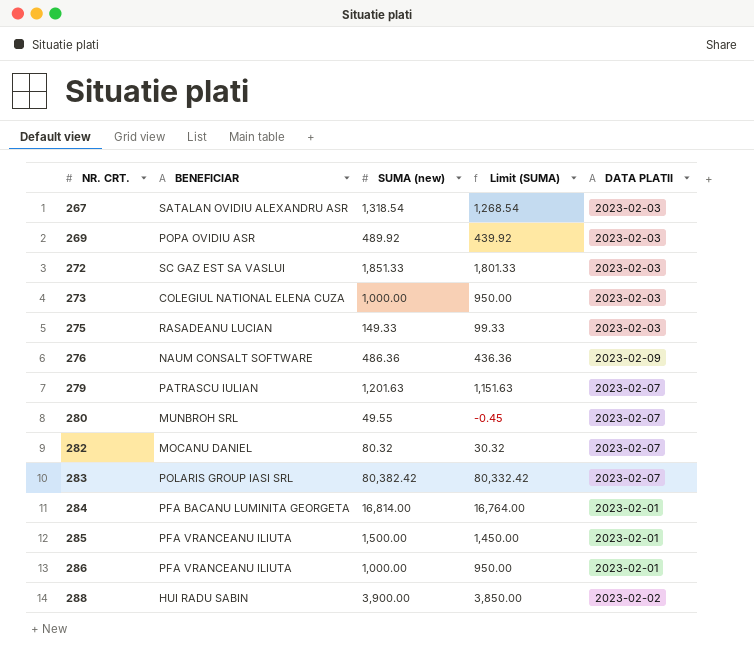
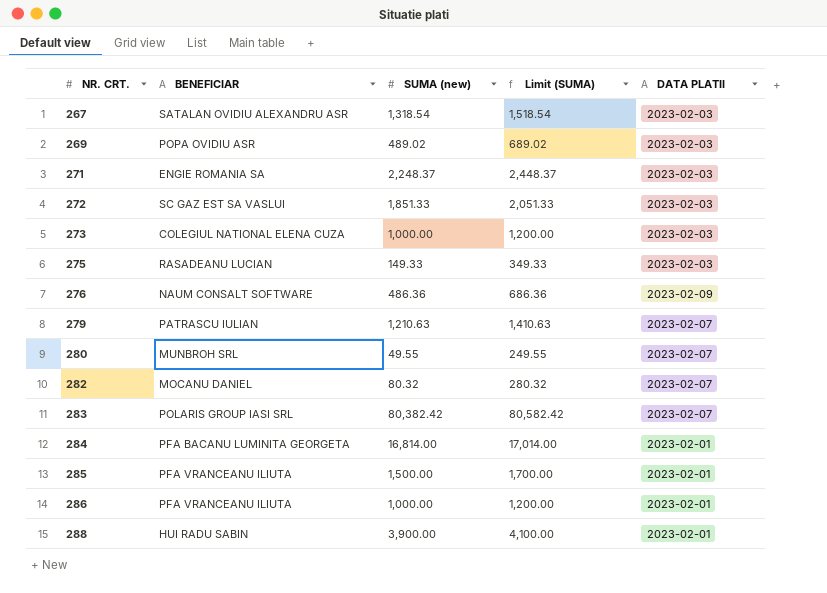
column Limit (SUMA) | formula: [SUMA (new)] - 50 -> [SUMA (new)] + 200
269 | SUMA (new): 489.92 -> 489.02
row 271: none -> ENGIE ROMANIA SA | 2,248.37 | 2,448.37 | 2023-02-03
279 | SUMA (new): 1,201.63 -> 1,210.63
288 | DATA PLATII: 2023-02-02 -> 2023-02-01

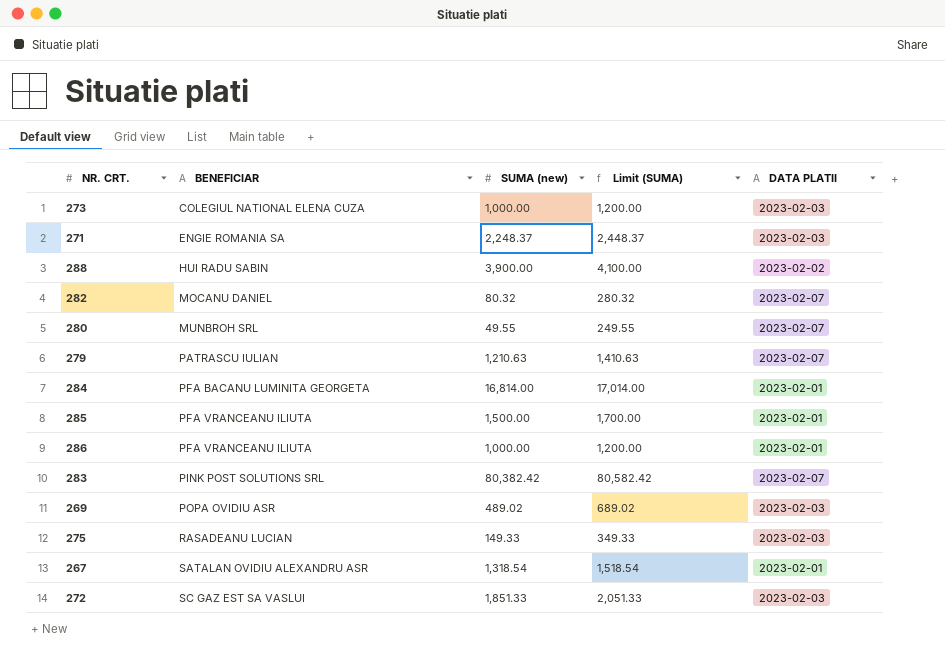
row order: NR. CRT. ascending -> BENEFICIAR ascending
row 276: NAUM CONSALT SOFTWARE | 486.36 | 686.36 | 2023-02-09 -> none
288 | DATA PLATII: 2023-02-01 -> 2023-02-02
283 | BENEFICIAR: POLARIS GROUP IASI SRL -> PINK POST SOLUTIONS SRL
267 | DATA PLATII: 2023-02-03 -> 2023-02-01

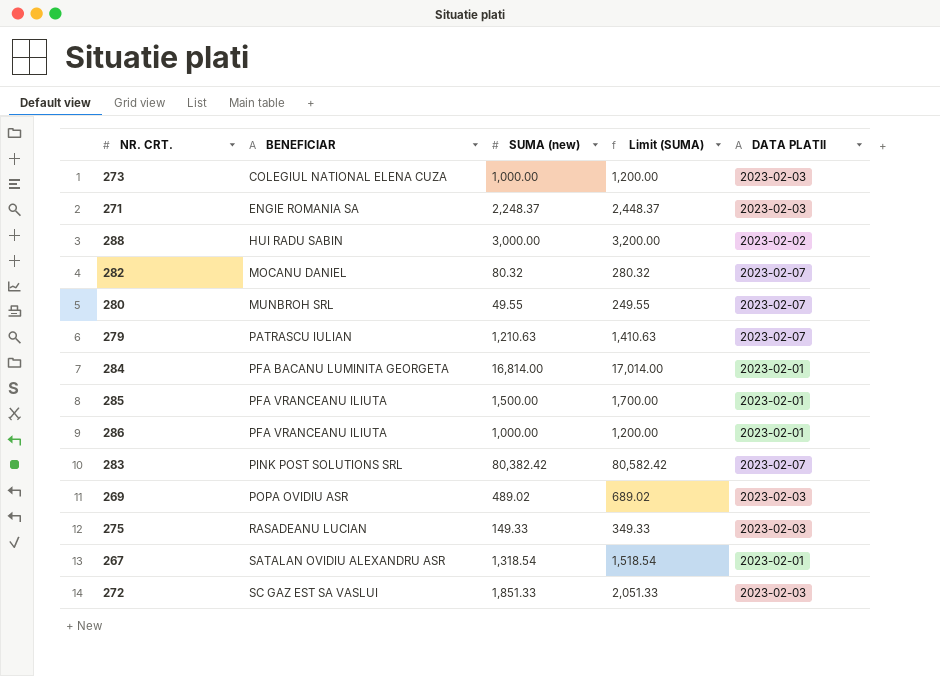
288 | SUMA (new): 3,900.00 -> 3,000.00
288 | Limit (SUMA): 4,100.00 -> 3,200.00

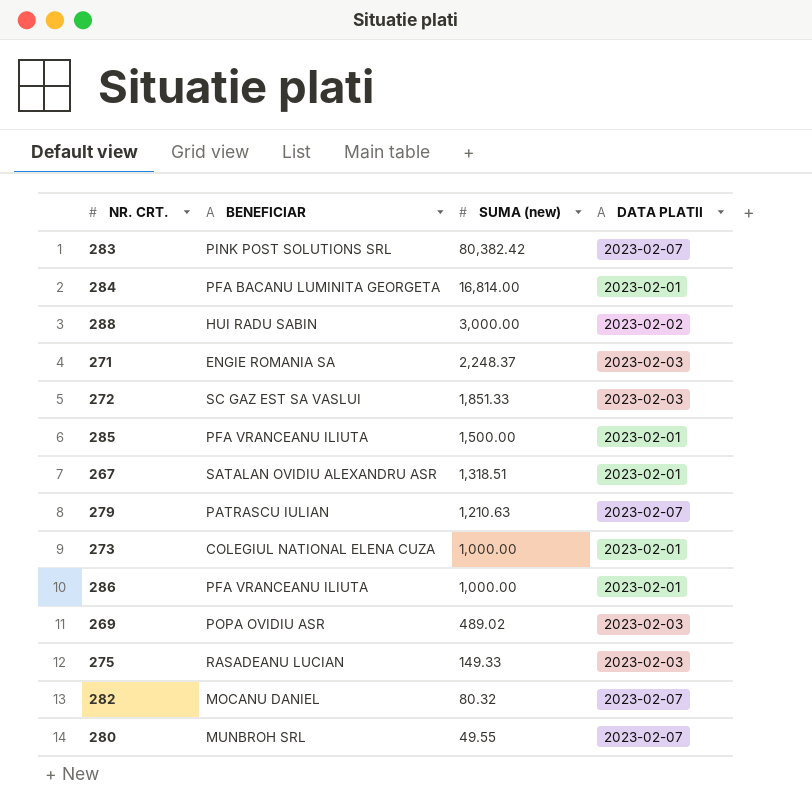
row order: BENEFICIAR ascending -> SUMA (new) descending
column Limit (SUMA) | formula: [SUMA (new)] + 200 -> none
267 | SUMA (new): 1,318.54 -> 1,318.51
273 | DATA PLATII: 2023-02-03 -> 2023-02-01

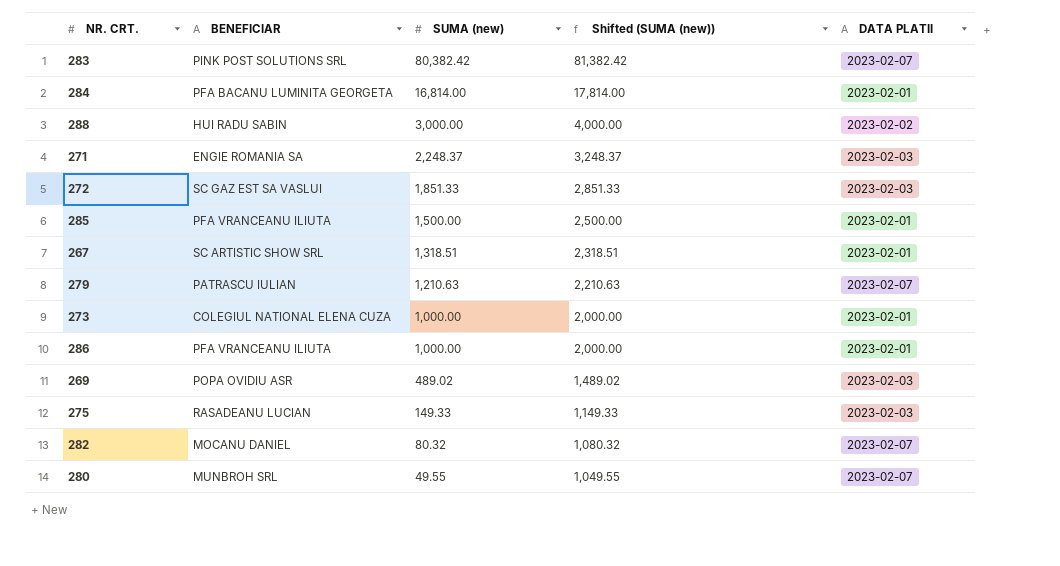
column Shifted (SUMA (new)) | formula: none -> [SUMA (new)] + 1000
267 | BENEFICIAR: SATALAN OVIDIU ALEXANDRU ASR -> SC ARTISTIC SHOW SRL

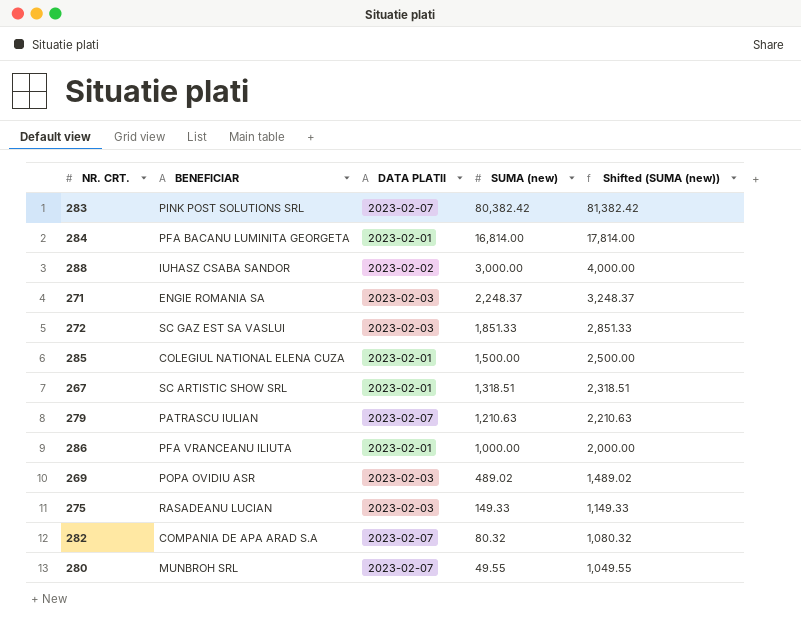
column DATA PLATII | position: 5 -> 3
row 273: COLEGIUL NATIONAL ELENA CUZA | 1,000.00 | 2,000.00 | 2023-02-01 -> none
288 | BENEFICIAR: HUI RADU SABIN -> IUHASZ CSABA SANDOR
285 | BENEFICIAR: PFA VRANCEANU ILIUTA -> COLEGIUL NATIONAL ELENA CUZA
282 | BENEFICIAR: MOCANU DANIEL -> COMPANIA DE APA ARAD S.A

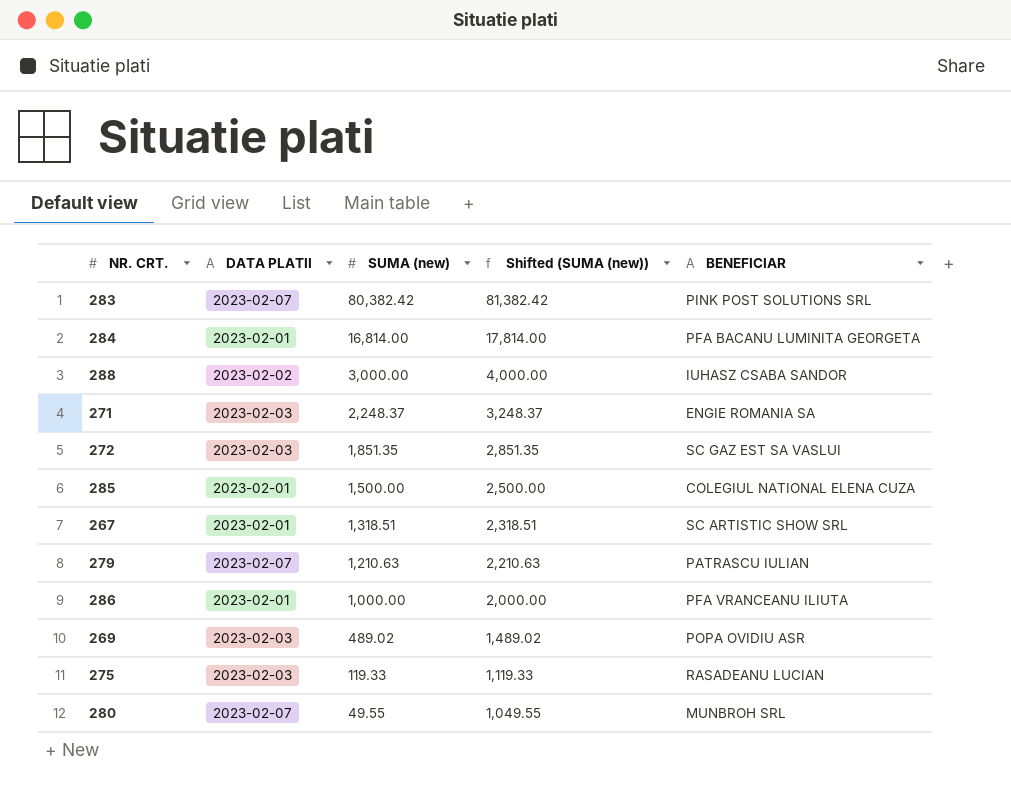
column BENEFICIAR | position: 2 -> 5
row 282: COMPANIA DE APA ARAD S.A | 2023-02-07 | 80.32 | 1,080.32 -> none
272 | SUMA (new): 1,851.33 -> 1,851.35
272 | Shifted (SUMA (new)): 2,851.33 -> 2,851.35
275 | SUMA (new): 149.33 -> 119.33
275 | Shifted (SUMA (new)): 1,149.33 -> 1,119.33

